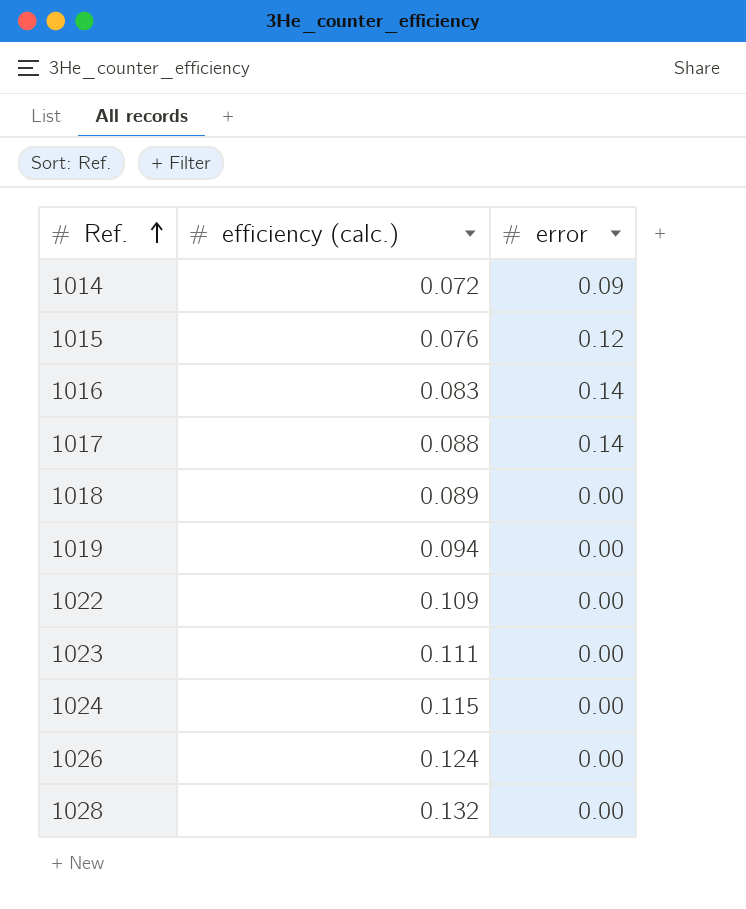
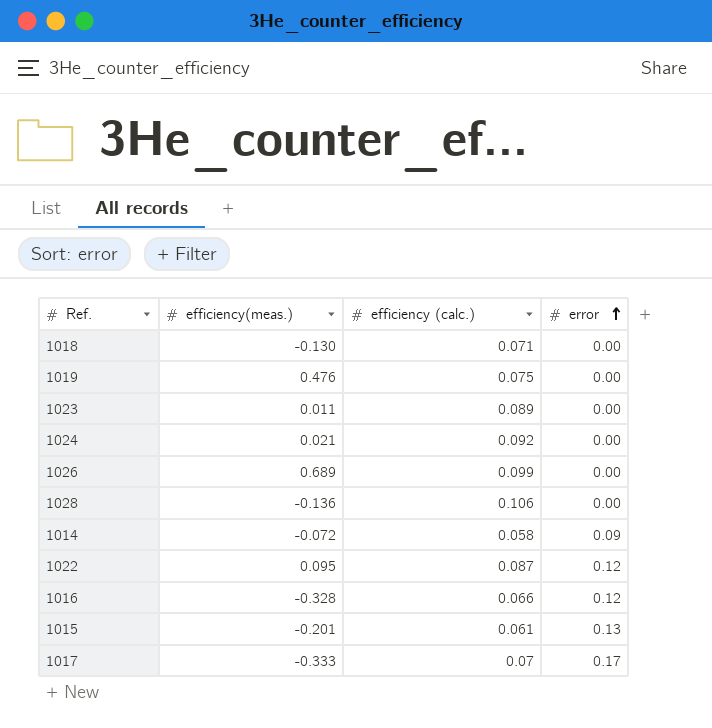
row order: Ref. ascending -> error ascending
column efficiency(meas.) | position: none -> 2
1018 | efficiency (calc.): 0.089 -> 0.071
1019 | efficiency (calc.): 0.094 -> 0.075
1023 | efficiency (calc.): 0.111 -> 0.089
1024 | efficiency (calc.): 0.115 -> 0.092
1026 | efficiency (calc.): 0.124 -> 0.099
1028 | efficiency (calc.): 0.132 -> 0.106
1014 | efficiency (calc.): 0.072 -> 0.058
1022 | efficiency (calc.): 0.109 -> 0.087
1022 | error: 0.00 -> 0.12
1016 | efficiency (calc.): 0.083 -> 0.066
1016 | error: 0.14 -> 0.12
1015 | efficiency (calc.): 0.076 -> 0.061
1015 | error: 0.12 -> 0.13
1017 | efficiency (calc.): 0.088 -> 0.07
1017 | error: 0.14 -> 0.17

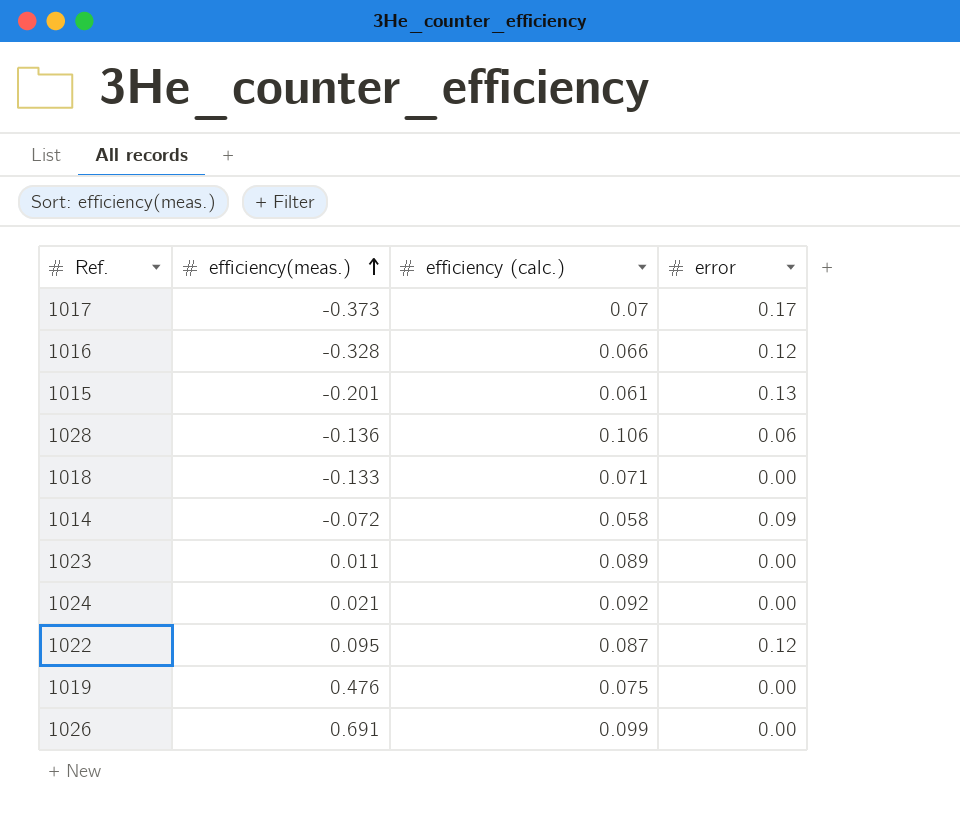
row order: error ascending -> efficiency(meas.) ascending
1017 | efficiency(meas.): -0.333 -> -0.373
1028 | error: 0.00 -> 0.06
1018 | efficiency(meas.): -0.130 -> -0.133
1026 | efficiency(meas.): 0.689 -> 0.691

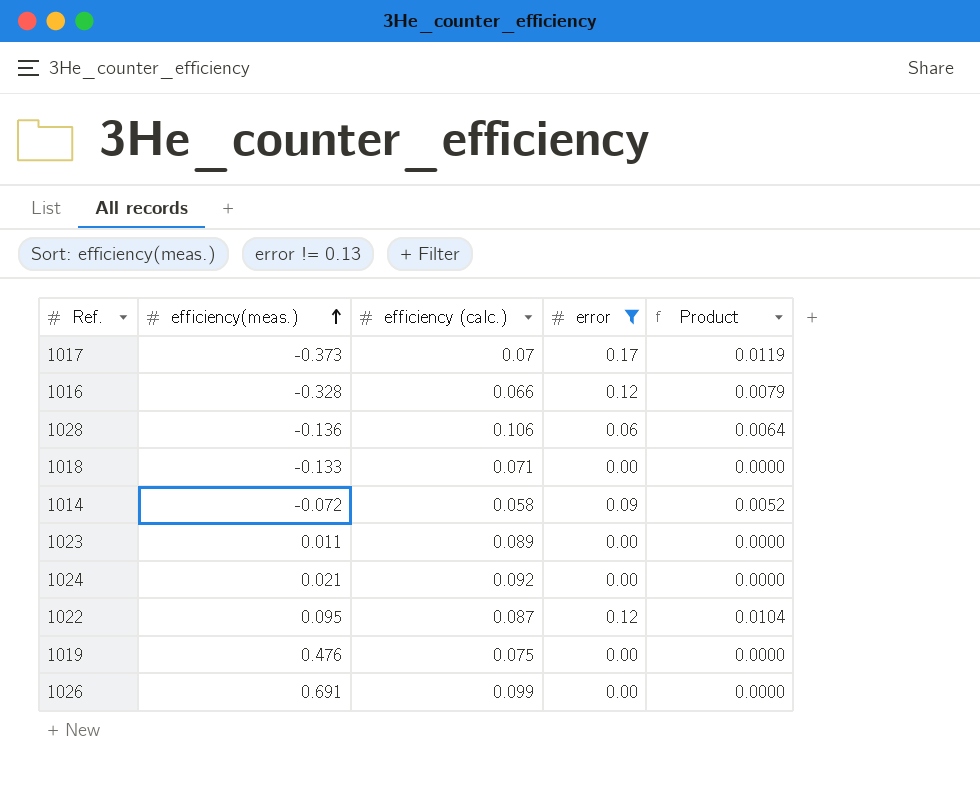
filter: none -> error != 0.13
column Product | formula: none -> [efficiency (calc.)] * [error]

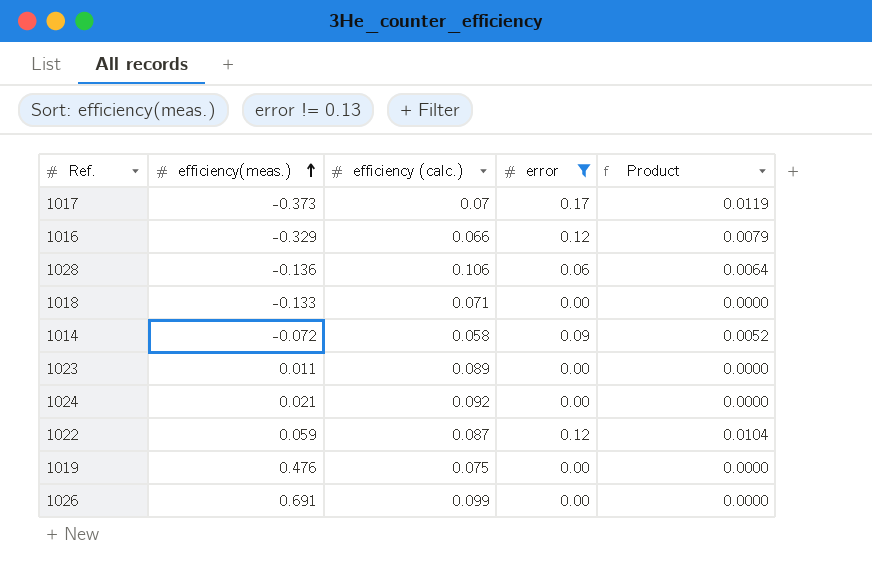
1016 | efficiency(meas.): -0.328 -> -0.329
1022 | efficiency(meas.): 0.095 -> 0.059

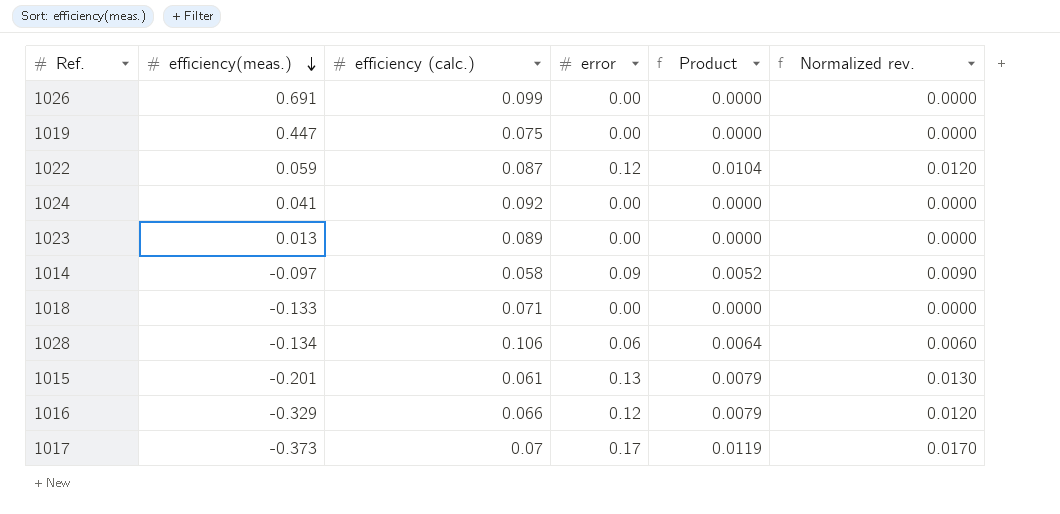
filter: error != 0.13 -> none
row order: efficiency(meas.) ascending -> efficiency(meas.) descending
column Normalized rev. | formula: none -> [error] * 0.1
1019 | efficiency(meas.): 0.476 -> 0.447
1024 | efficiency(meas.): 0.021 -> 0.041
1023 | efficiency(meas.): 0.011 -> 0.013
1014 | efficiency(meas.): -0.072 -> -0.097
1028 | efficiency(meas.): -0.136 -> -0.134

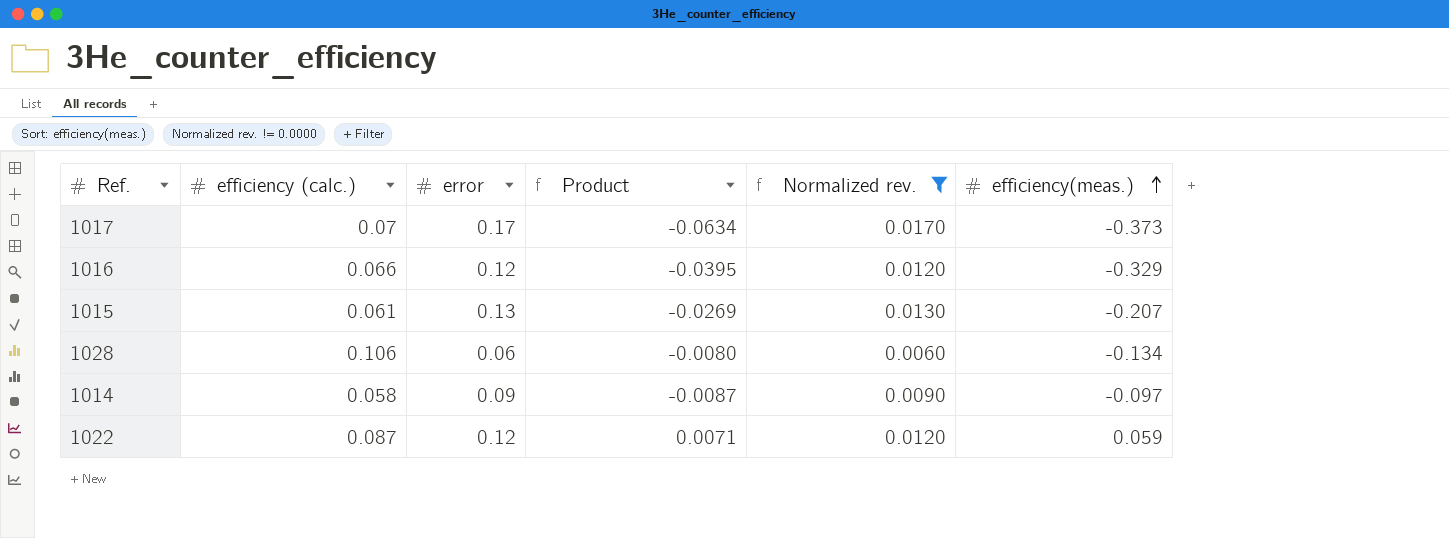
filter: none -> Normalized rev. != 0.0000
row order: efficiency(meas.) descending -> efficiency(meas.) ascending
column Product | formula: [efficiency (calc.)] * [error] -> [error] * [efficiency(meas.)]
column efficiency(meas.) | position: 2 -> 6
1015 | efficiency(meas.): -0.201 -> -0.207

